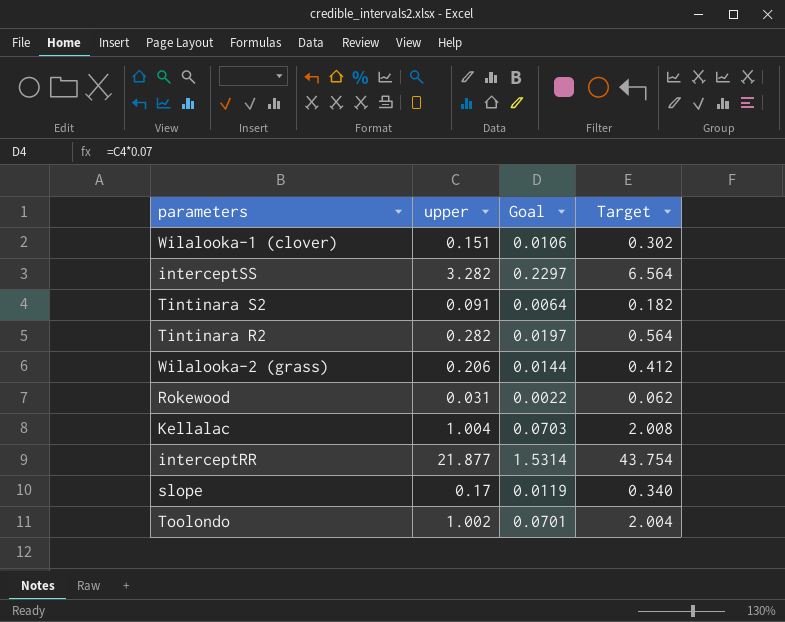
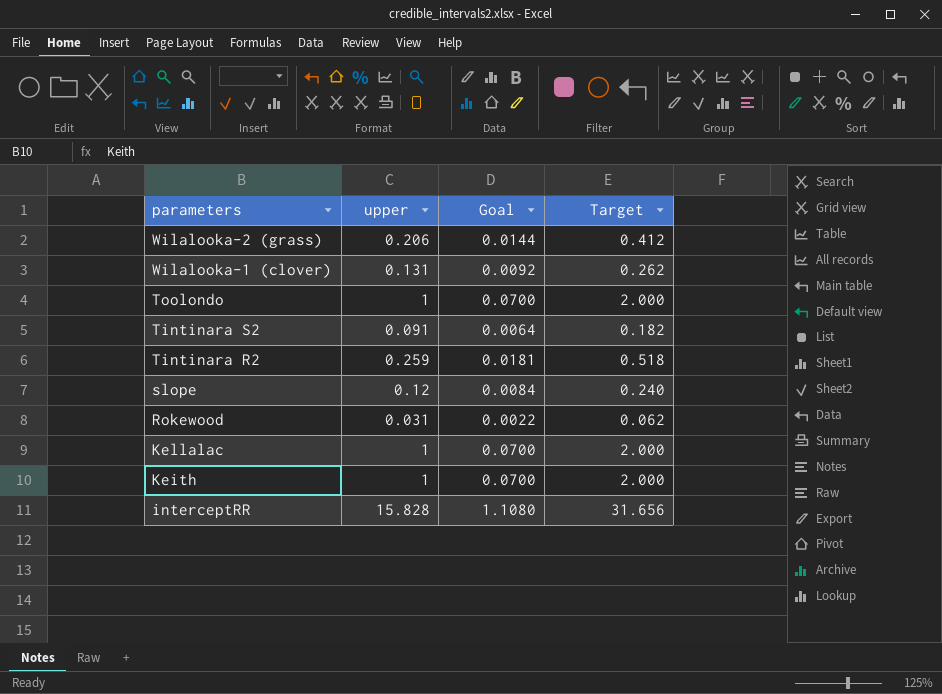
row order: none -> parameters descending
row interceptSS: 3.282 | 0.2297 | 6.564 -> none
Wilalooka-1 (clover) | upper: 0.151 -> 0.131
Wilalooka-1 (clover) | Goal: 0.0106 -> 0.0092
Wilalooka-1 (clover) | Target: 0.302 -> 0.262
Toolondo | upper: 1.002 -> 1
Toolondo | Goal: 0.0701 -> 0.0700
Toolondo | Target: 2.004 -> 2.000
Tintinara R2 | upper: 0.282 -> 0.259
Tintinara R2 | Goal: 0.0197 -> 0.0181
Tintinara R2 | Target: 0.564 -> 0.518
slope | upper: 0.17 -> 0.12
slope | Goal: 0.0119 -> 0.0084
slope | Target: 0.340 -> 0.240
Kellalac | upper: 1.004 -> 1
Kellalac | Goal: 0.0703 -> 0.0700
Kellalac | Target: 2.008 -> 2.000
row Keith: none -> 1 | 0.0700 | 2.000
interceptRR | upper: 21.877 -> 15.828
interceptRR | Goal: 1.5314 -> 1.1080
interceptRR | Target: 43.754 -> 31.656

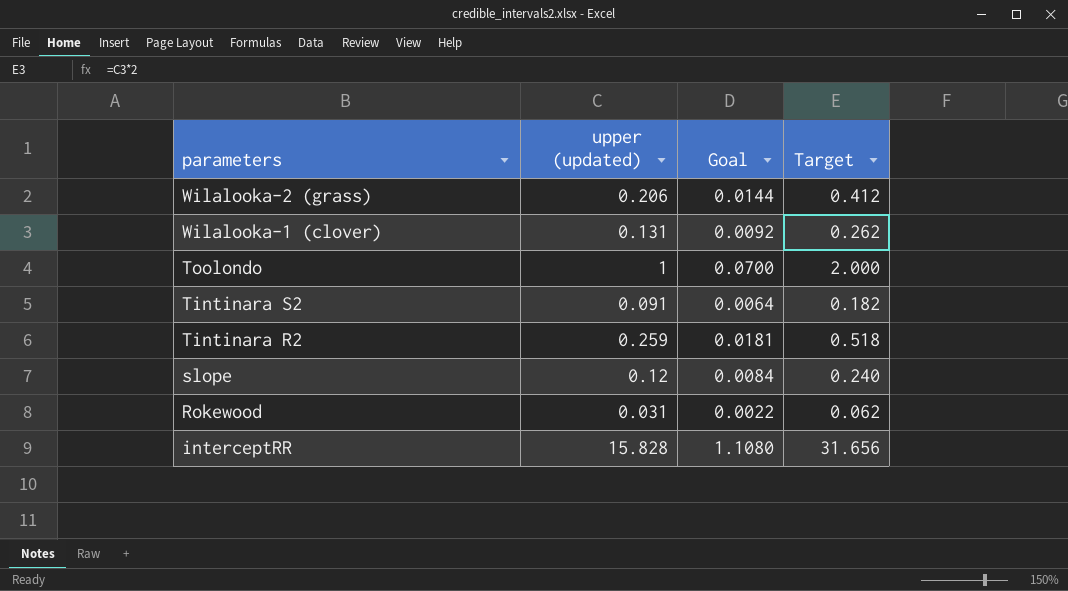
column name: upper -> upper (updated)
row Kellalac: 1 | 0.0700 | 2.000 -> none
row Keith: 1 | 0.0700 | 2.000 -> none

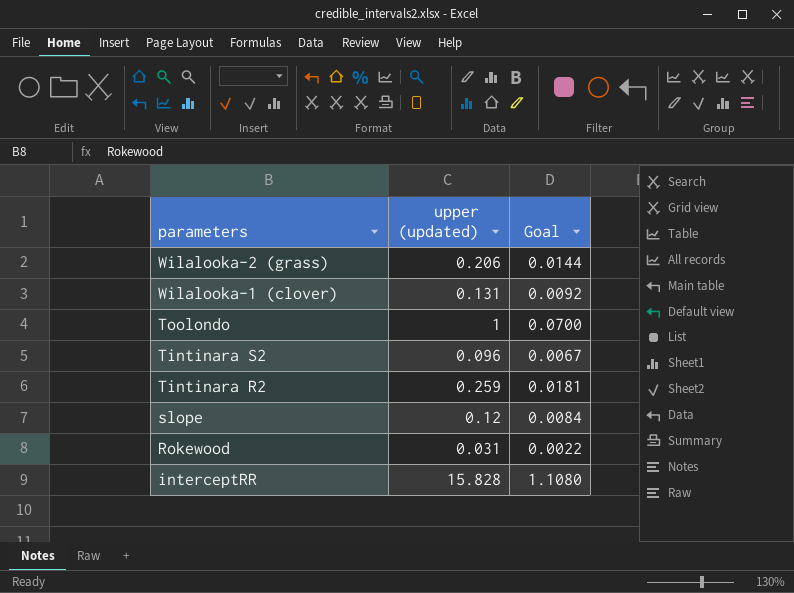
column Target | formula: [upper (updated)] * 2 -> none
Tintinara S2 | upper (updated): 0.091 -> 0.096
Tintinara S2 | Goal: 0.0064 -> 0.0067

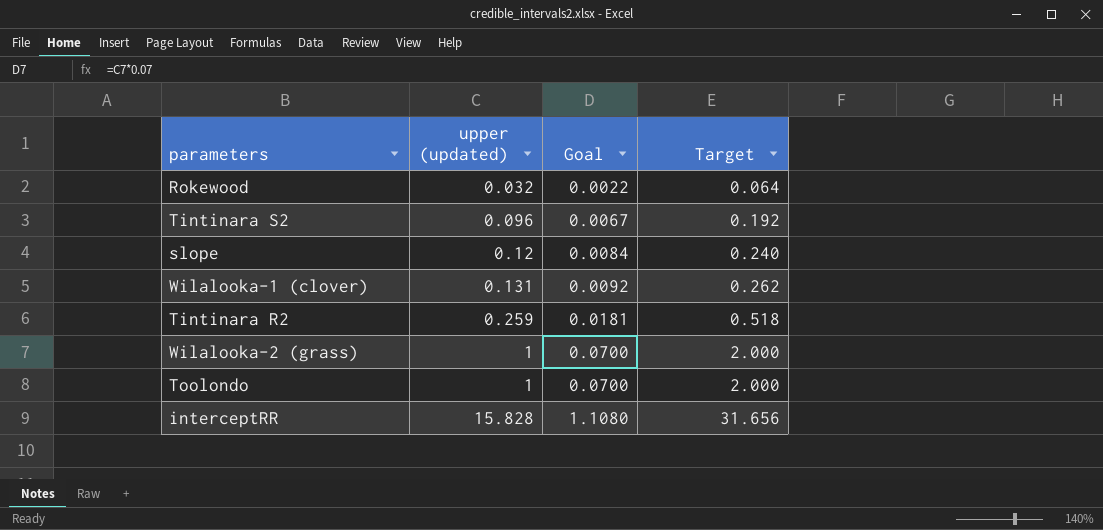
row order: parameters descending -> upper (updated) ascending
column Target | formula: none -> [upper (updated)] * 2
Rokewood | upper (updated): 0.031 -> 0.032
Wilalooka-2 (grass) | upper (updated): 0.206 -> 1
Wilalooka-2 (grass) | Goal: 0.0144 -> 0.0700

